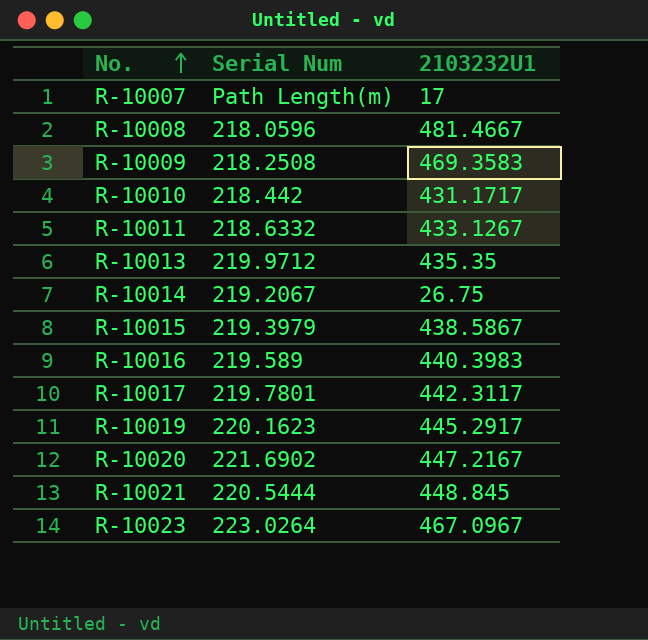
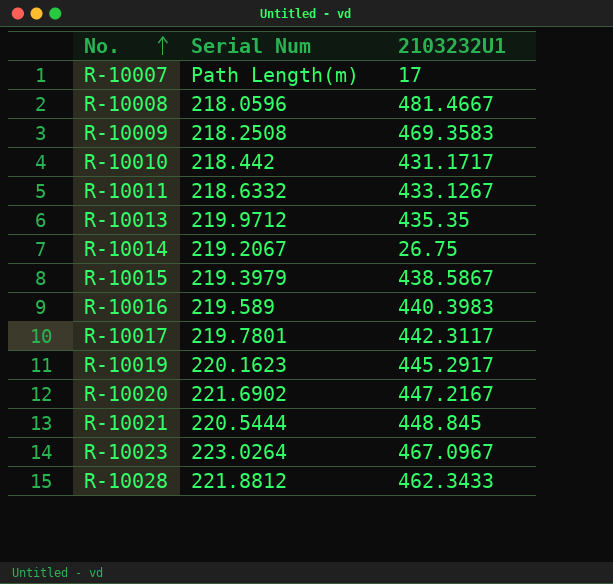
row R-10028: none -> 221.8812 | 462.3433

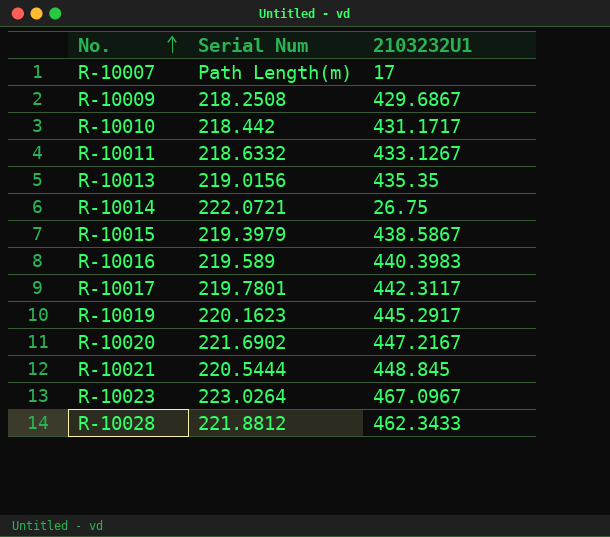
row R-10008: 218.0596 | 481.4667 -> none
R-10009 | 2103232U1: 469.3583 -> 429.6867
R-10013 | Serial Num: 219.9712 -> 219.0156
R-10014 | Serial Num: 219.2067 -> 222.0721

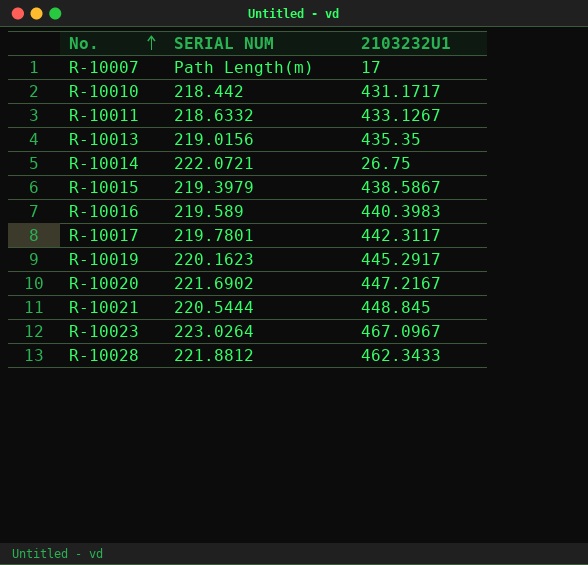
column name: Serial Num -> SERIAL NUM
row R-10009: 218.2508 | 429.6867 -> none

